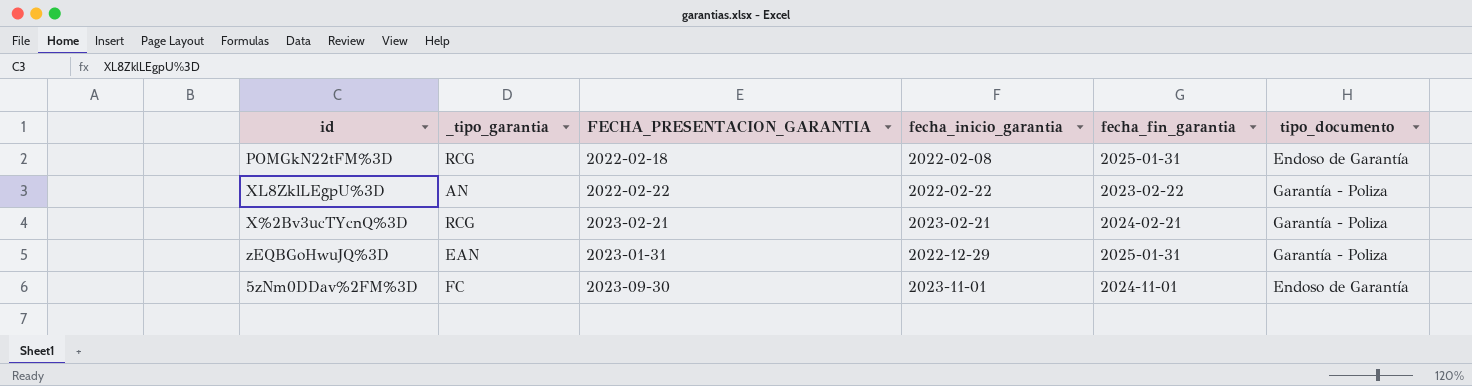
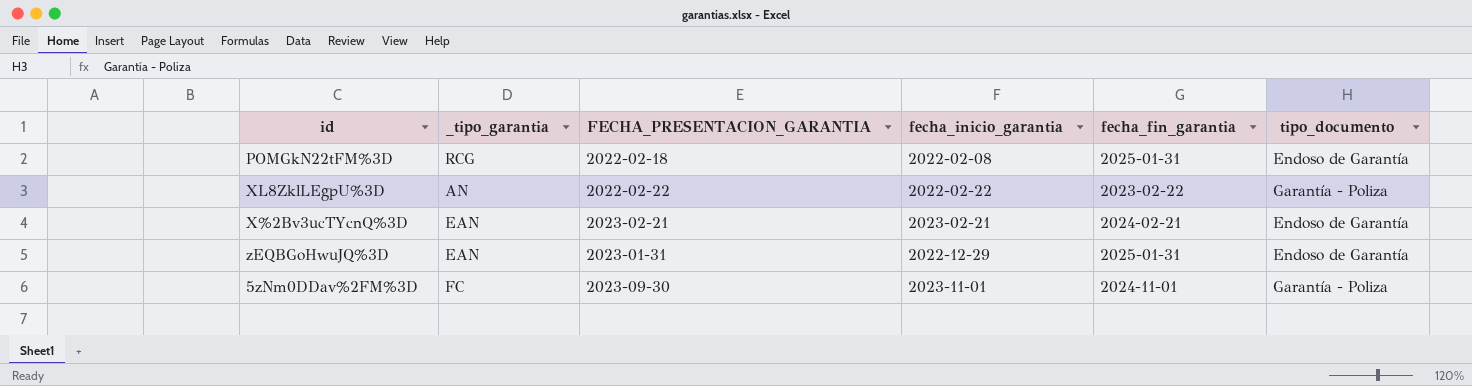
X%2Bv3ucTYcnQ%3D | _tipo_garantia: RCG -> EAN
X%2Bv3ucTYcnQ%3D | tipo_documento: Garantía - Poliza -> Endoso de Garantía
zEQBGoHwuJQ%3D | tipo_documento: Garantía - Poliza -> Endoso de Garantía
5zNm0DDav%2FM%3D | tipo_documento: Endoso de Garantía -> Garantía - Poliza

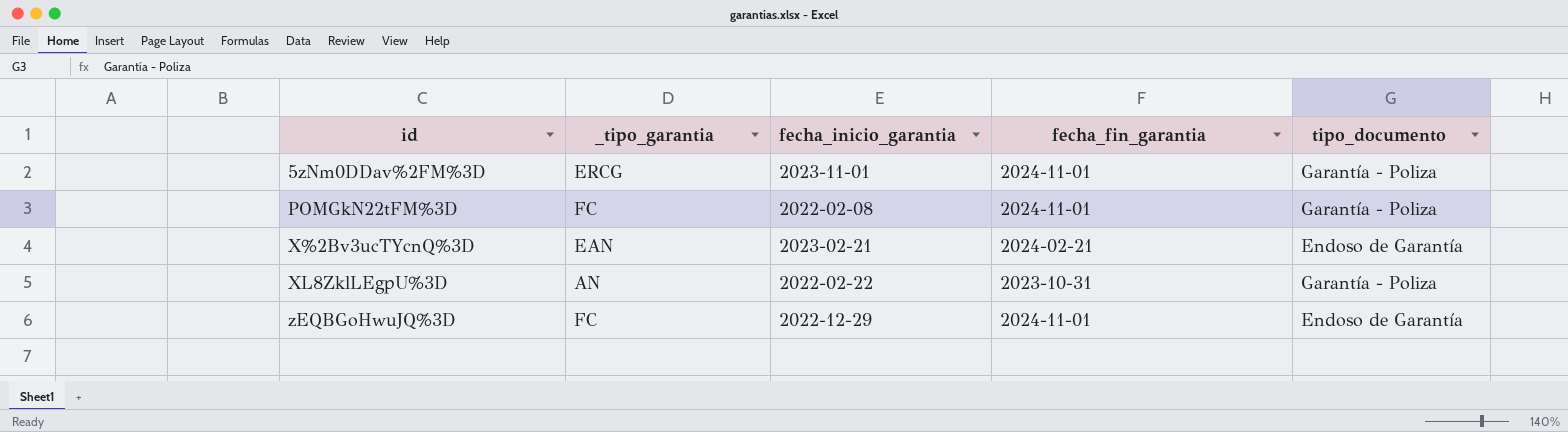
row order: none -> id ascending
column FECHA_PRESENTACION_GARANTIA | position: 3 -> none
5zNm0DDav%2FM%3D | _tipo_garantia: FC -> ERCG
POMGkN22tFM%3D | _tipo_garantia: RCG -> FC
POMGkN22tFM%3D | fecha_fin_garantia: 2025-01-31 -> 2024-11-01
POMGkN22tFM%3D | tipo_documento: Endoso de Garantía -> Garantía - Poliza
XL8ZklLEgpU%3D | fecha_fin_garantia: 2023-02-22 -> 2023-10-31
zEQBGoHwuJQ%3D | _tipo_garantia: EAN -> FC
zEQBGoHwuJQ%3D | fecha_fin_garantia: 2025-01-31 -> 2024-11-01

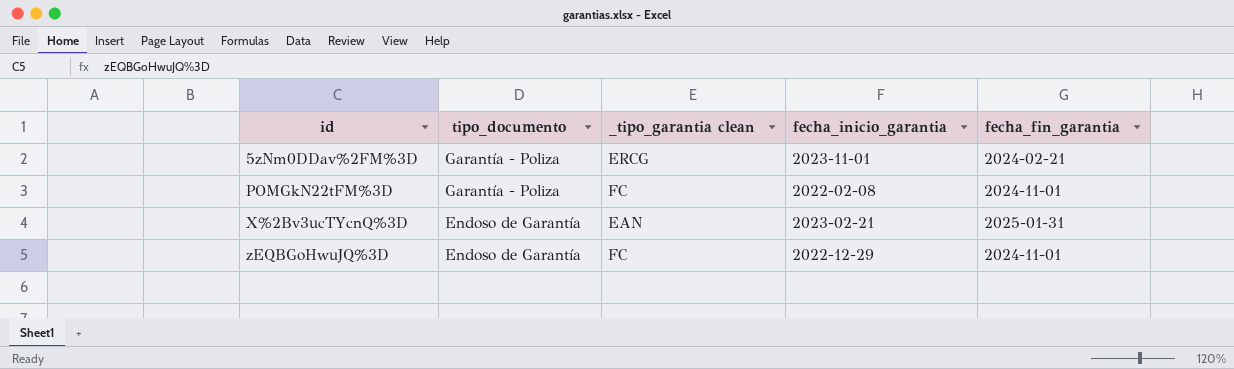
column tipo_documento | position: 5 -> 2
column name: _tipo_garantia -> _tipo_garantia clean
row XL8ZklLEgpU%3D: AN | 2022-02-22 | 2023-10-31 | Garantía - Poliza -> none
5zNm0DDav%2FM%3D | fecha_fin_garantia: 2024-11-01 -> 2024-02-21
X%2Bv3ucTYcnQ%3D | fecha_fin_garantia: 2024-02-21 -> 2025-01-31

